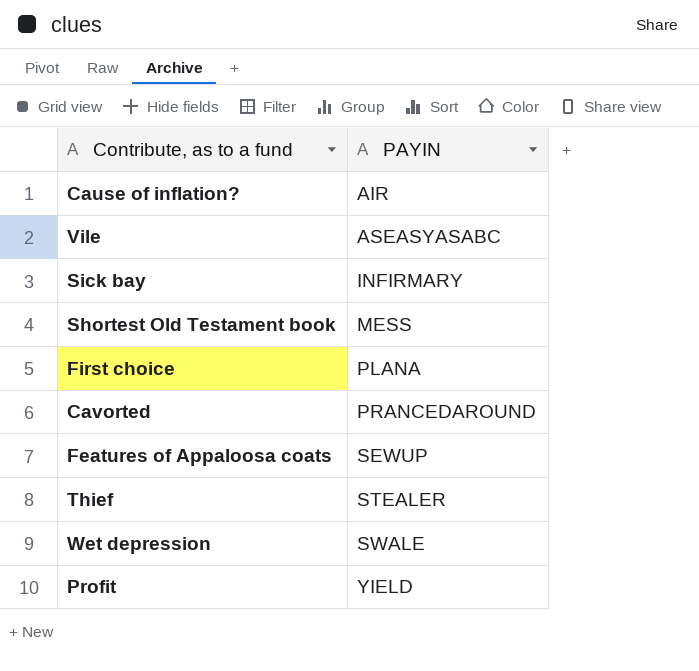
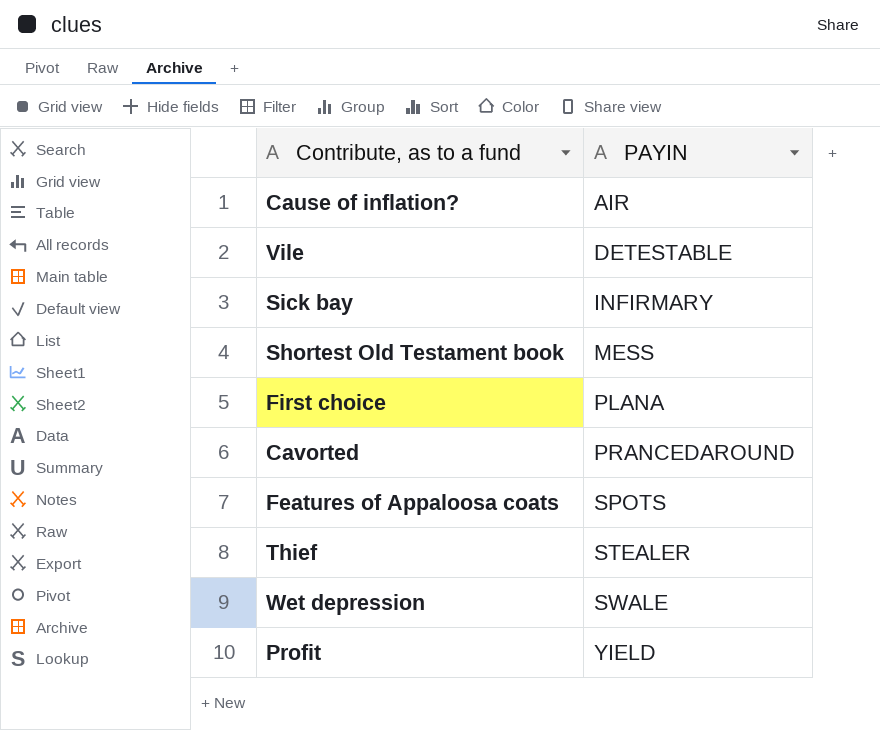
Vile | PAYIN: ASEASYASABC -> DETESTABLE
Features of Appaloosa coats | PAYIN: SEWUP -> SPOTS

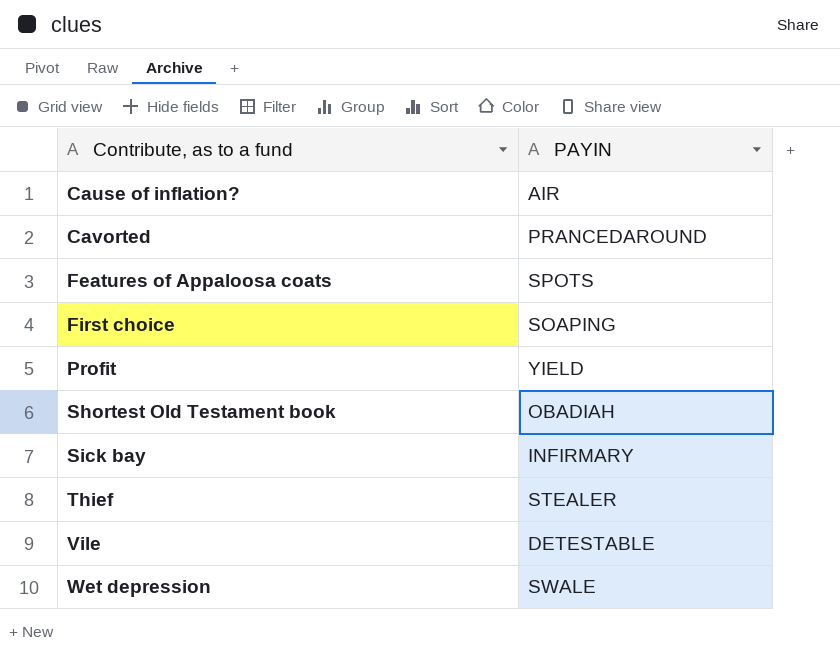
row order: PAYIN ascending -> Contribute, as to a fund ascending
First choice | PAYIN: PLANA -> SOAPING
Shortest Old Testament book | PAYIN: MESS -> OBADIAH

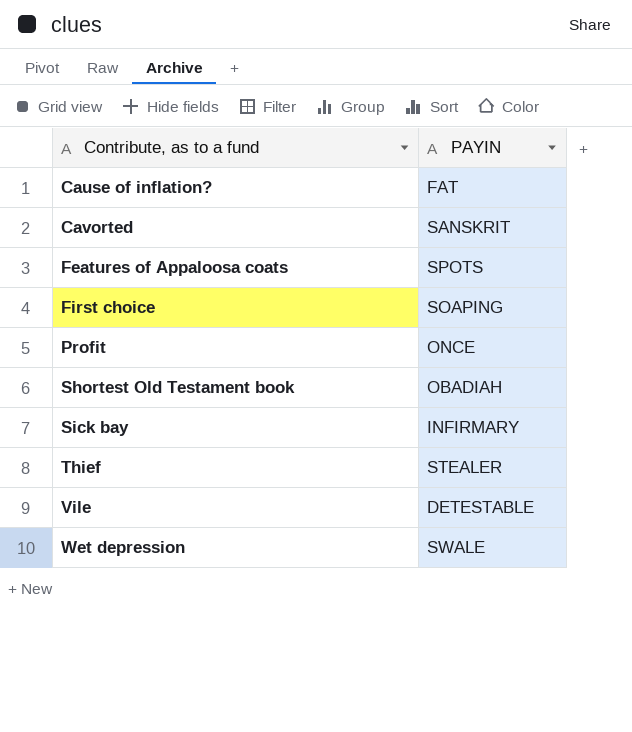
Cause of inflation? | PAYIN: AIR -> FAT
Cavorted | PAYIN: PRANCEDAROUND -> SANSKRIT
Profit | PAYIN: YIELD -> ONCE

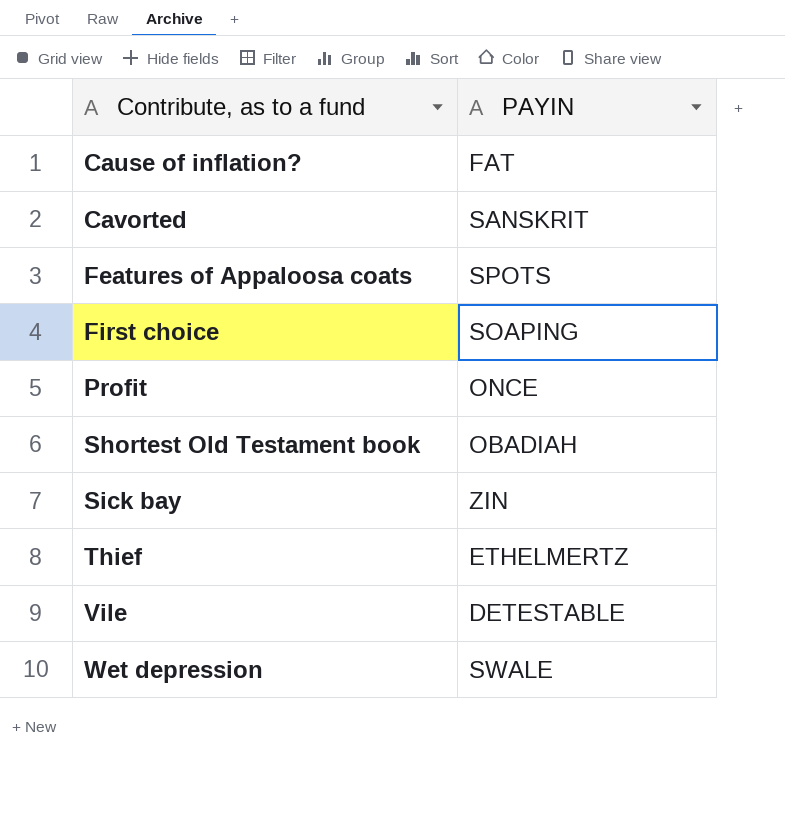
Sick bay | PAYIN: INFIRMARY -> ZIN
Thief | PAYIN: STEALER -> ETHELMERTZ

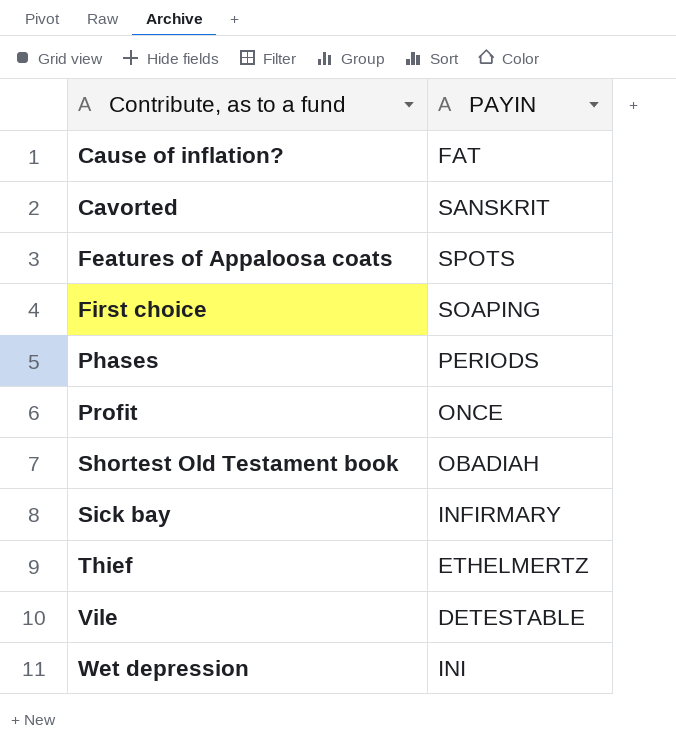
row Phases: none -> PERIODS
Sick bay | PAYIN: ZIN -> INFIRMARY
Wet depression | PAYIN: SWALE -> INI

